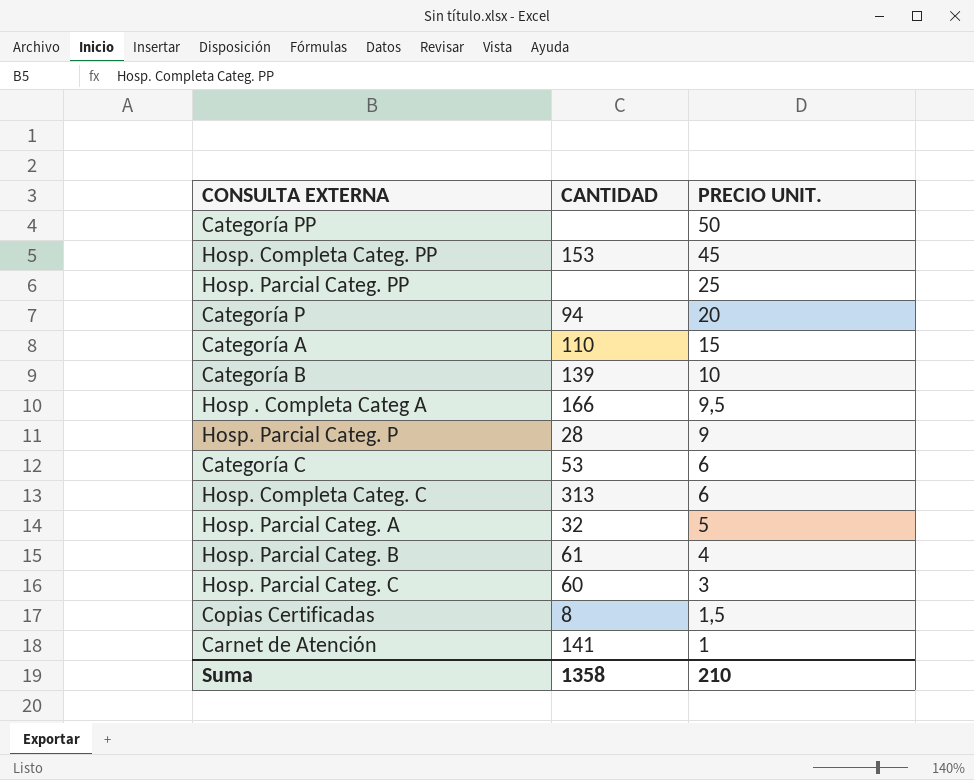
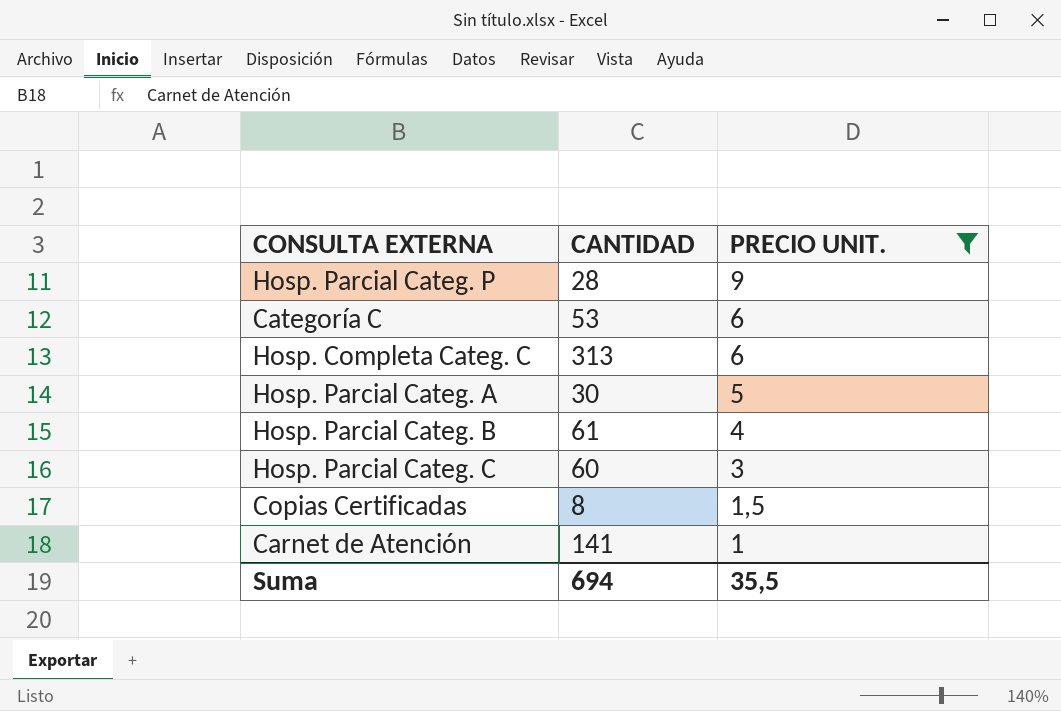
filter: none -> PRECIO UNIT. <= 9
Hosp. Parcial Categ. A | CANTIDAD: 32 -> 30
Suma | CANTIDAD: 1358 -> 694
Suma | PRECIO UNIT.: 210 -> 35,5

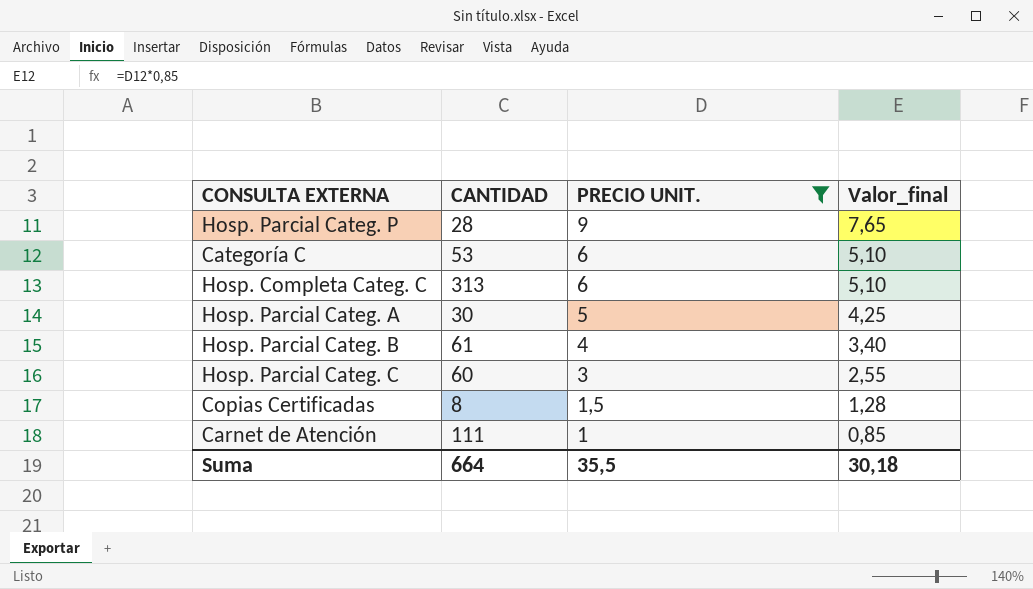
column Valor_final | formula: none -> [PRECIO UNIT.] * 0,85
Carnet de Atención | CANTIDAD: 141 -> 111
Suma | CANTIDAD: 694 -> 664

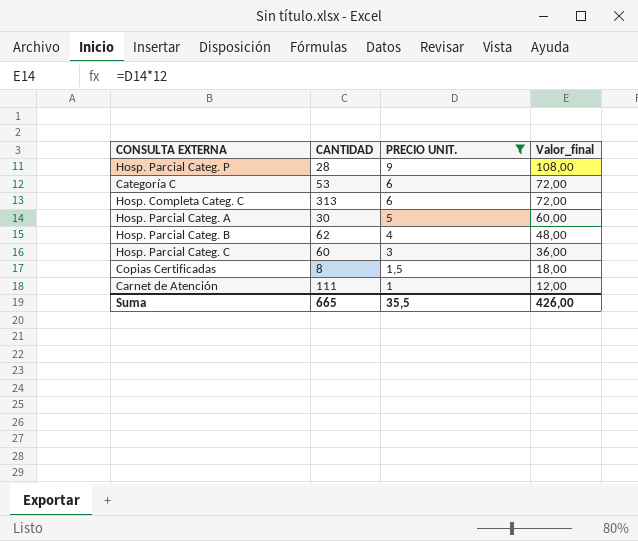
column Valor_final | formula: [PRECIO UNIT.] * 0,85 -> [PRECIO UNIT.] * 12
Hosp. Parcial Categ. B | CANTIDAD: 61 -> 62
Suma | CANTIDAD: 664 -> 665
Suma | Valor_final: 30,18 -> 426,00

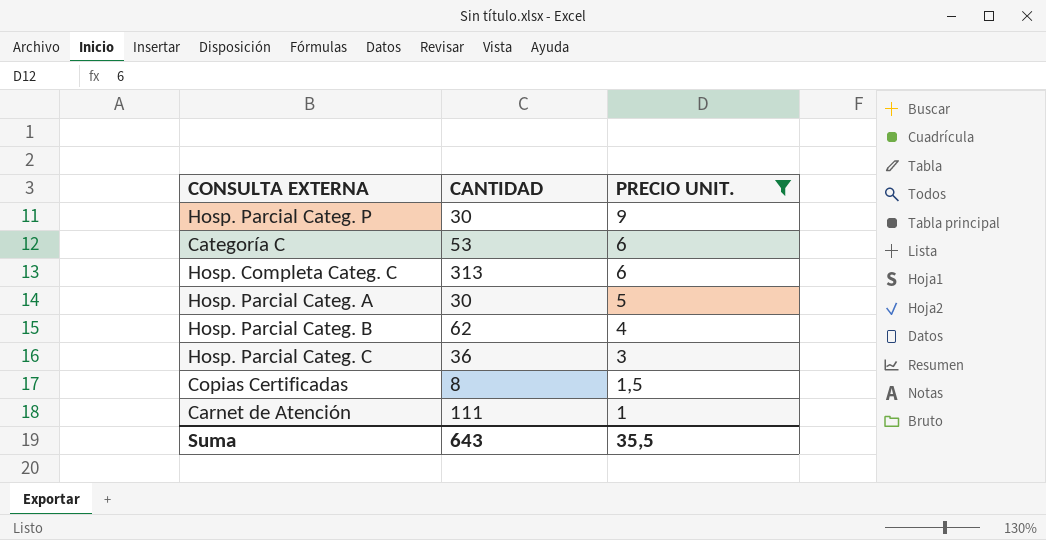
column Valor_final | formula: [PRECIO UNIT.] * 12 -> none
Hosp. Parcial Categ. P | CANTIDAD: 28 -> 30
Hosp. Parcial Categ. C | CANTIDAD: 60 -> 36
Suma | CANTIDAD: 665 -> 643

